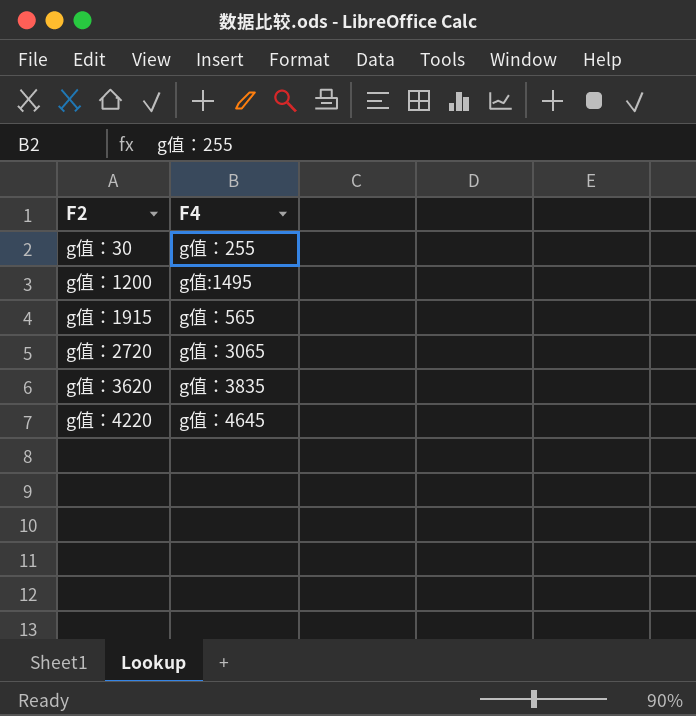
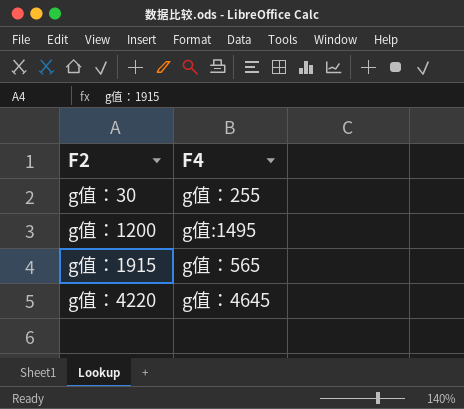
row g值：2720: g值：3065 -> none
row g值：3620: g值：3835 -> none

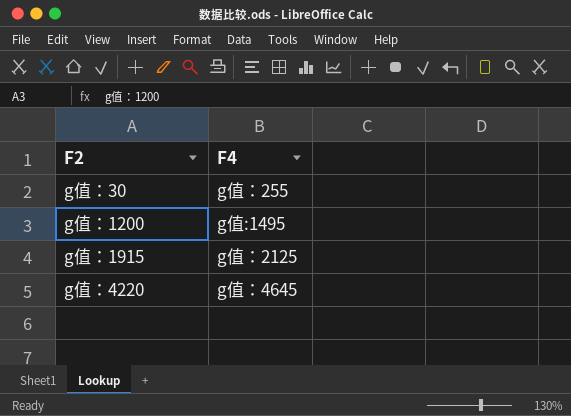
g值：1915 | F4: g值：565 -> g值：2125

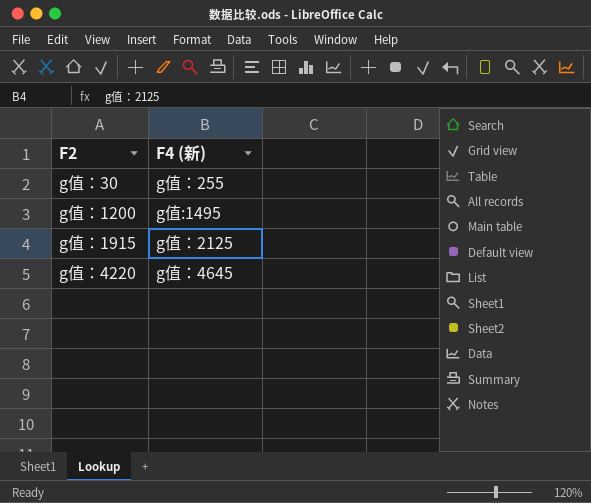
column name: F4 -> F4 (新)

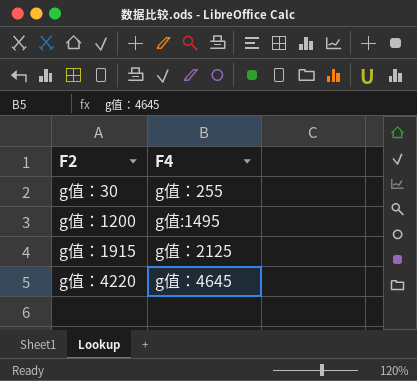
column name: F4 (新) -> F4

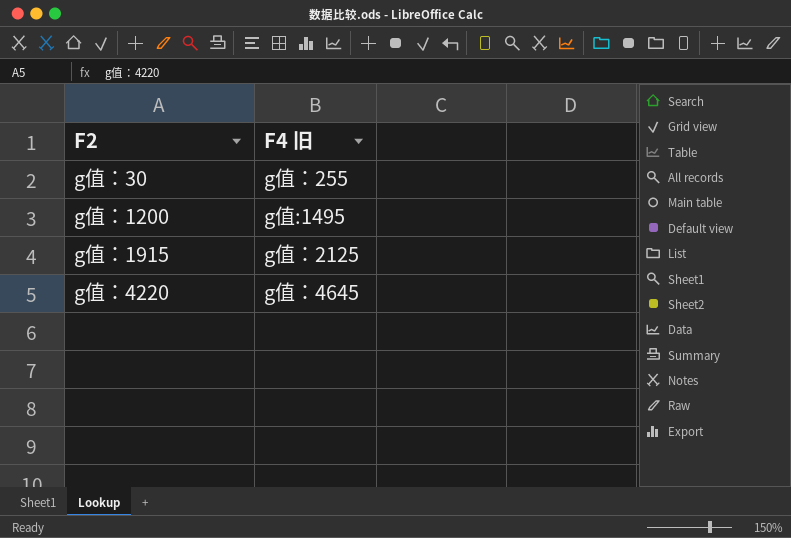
column name: F4 -> F4 旧

